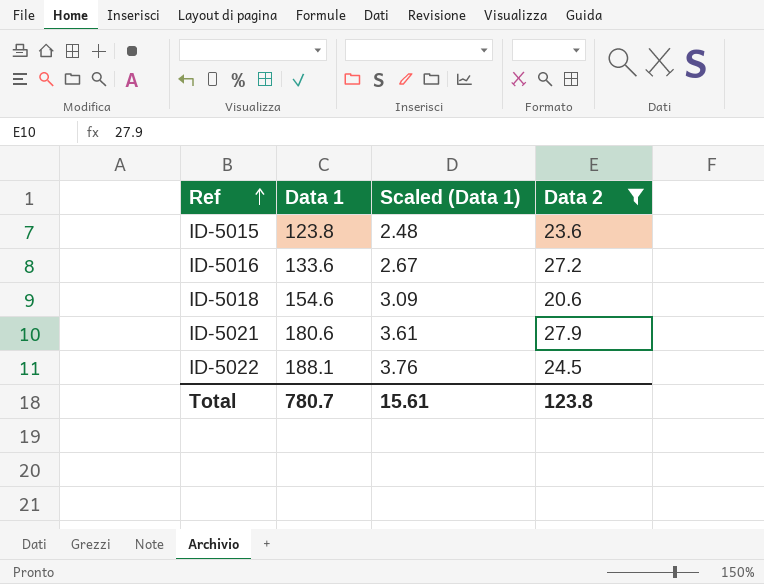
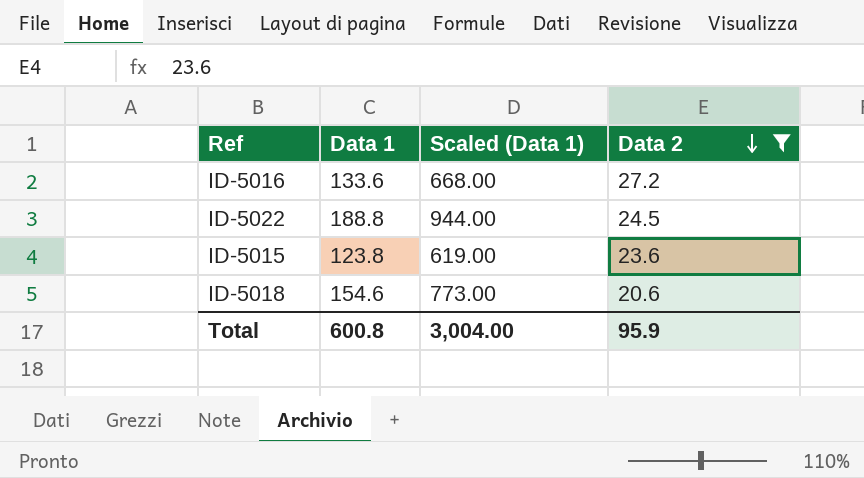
row order: Ref ascending -> Data 2 descending
column Scaled (Data 1) | formula: [Data 1] * 0.02 -> [Data 1] * 5
row ID-5021: 180.6 | 3.61 | 27.9 -> none
ID-5022 | Data 1: 188.1 -> 188.8
Total | Data 1: 780.7 -> 600.8
Total | Scaled (Data 1): 15.61 -> 3,004.00
Total | Data 2: 123.8 -> 95.9

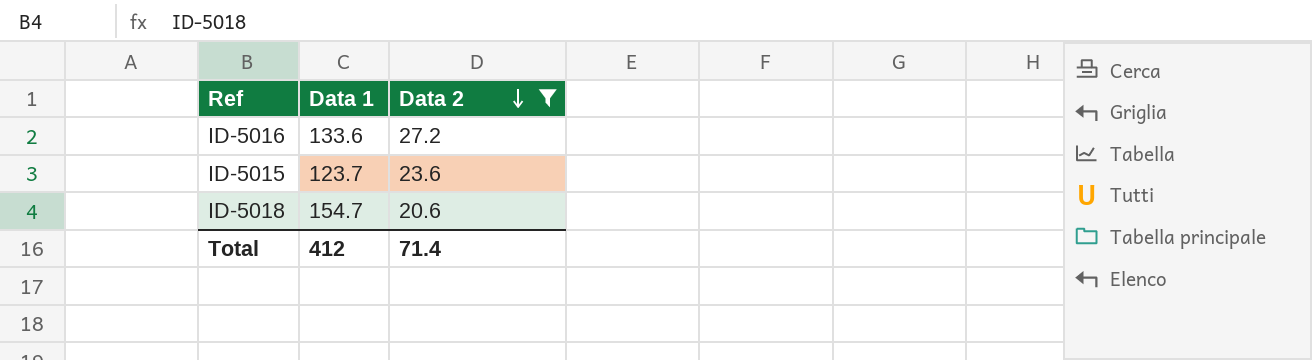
column Scaled (Data 1) | formula: [Data 1] * 5 -> none
row ID-5022: 188.8 | 944.00 | 24.5 -> none
ID-5015 | Data 1: 123.8 -> 123.7
ID-5018 | Data 1: 154.6 -> 154.7
Total | Data 1: 600.8 -> 412
Total | Data 2: 95.9 -> 71.4

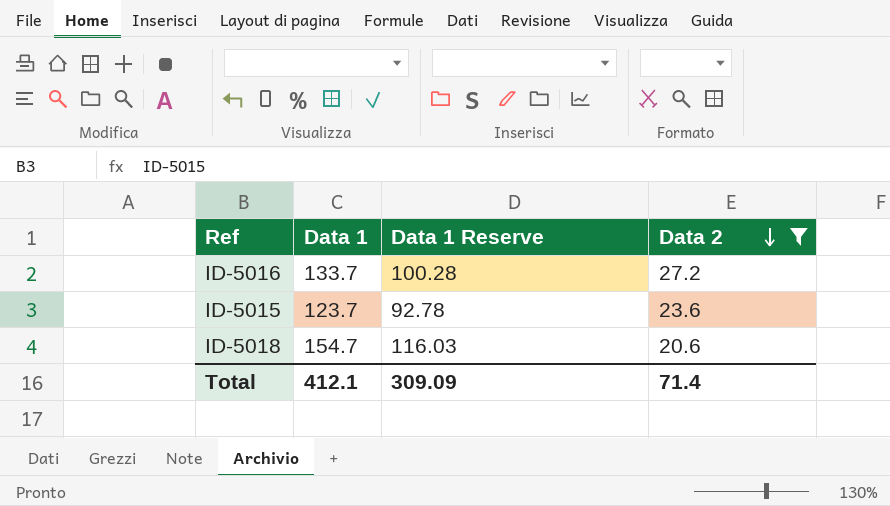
column Data 1 Reserve | formula: none -> [Data 1] * 0.75
ID-5016 | Data 1: 133.6 -> 133.7
Total | Data 1: 412 -> 412.1

